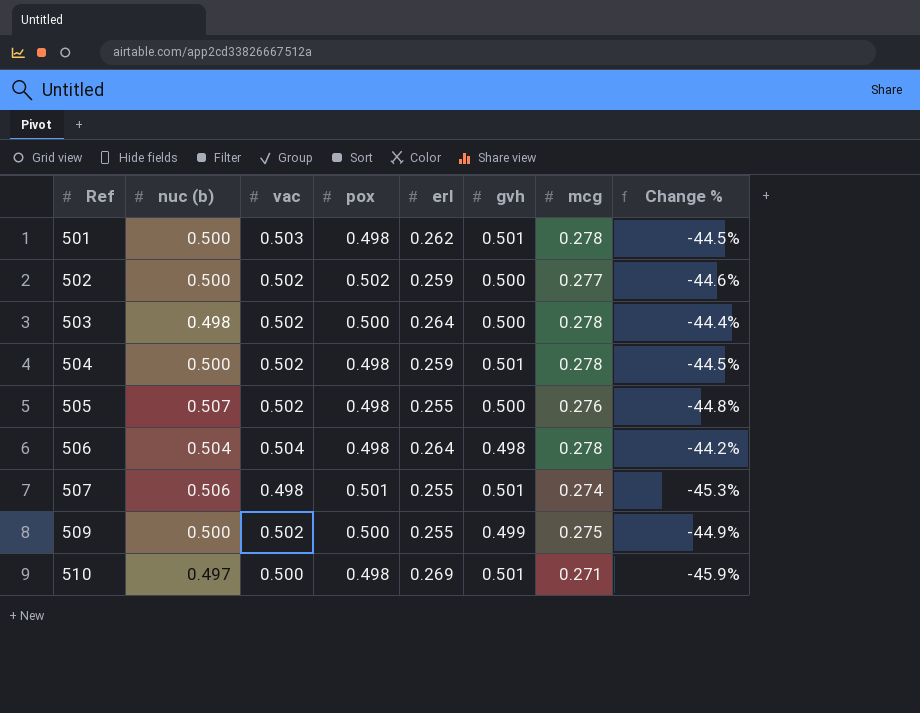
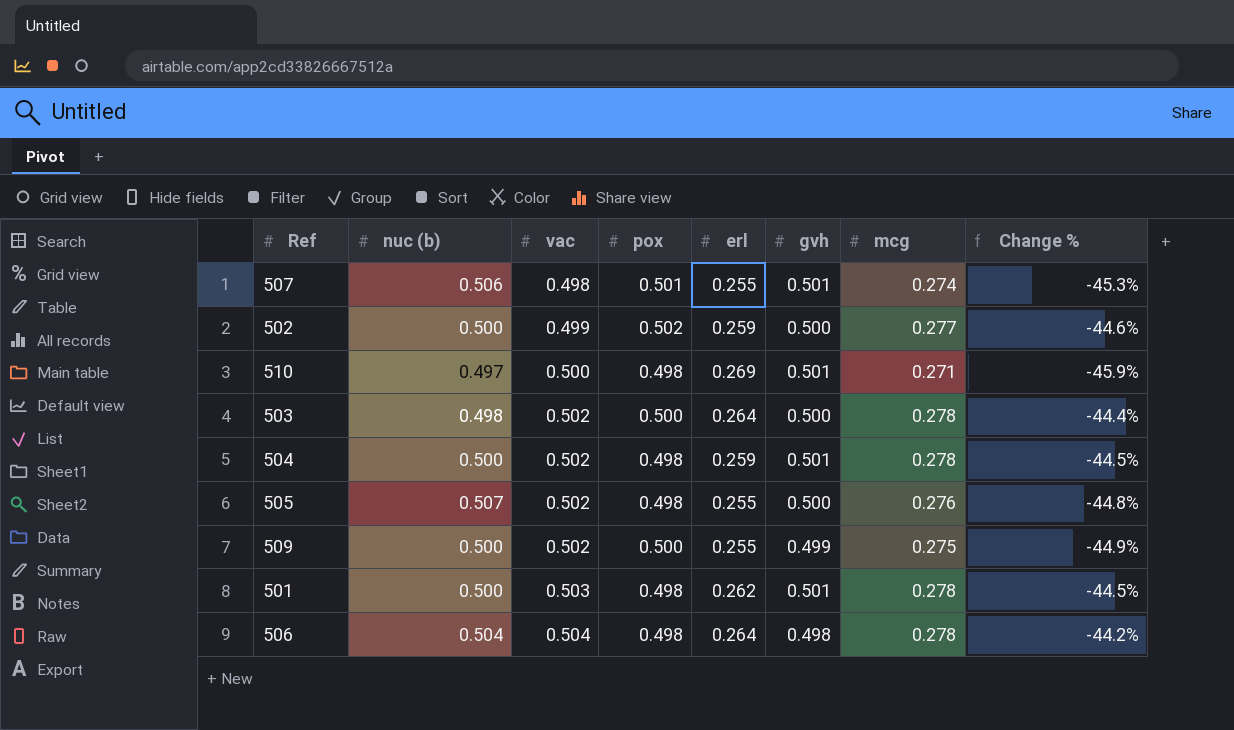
row order: Ref ascending -> vac ascending
502 | vac: 0.502 -> 0.499

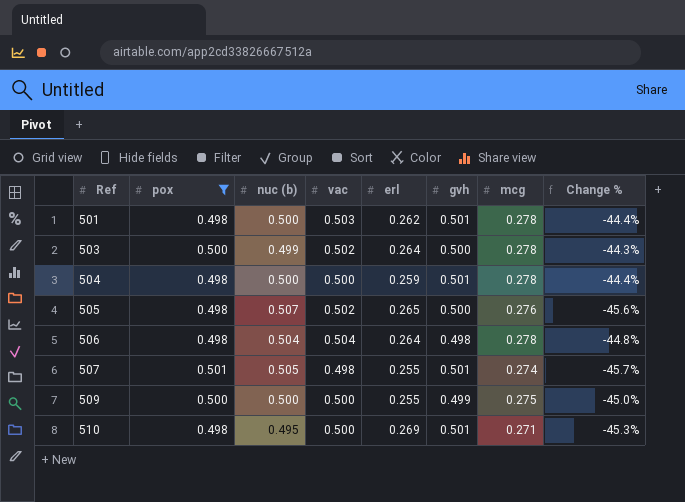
filter: none -> pox != 0.502
row order: vac ascending -> Ref ascending
column pox | position: 4 -> 2
column Change % | formula: ([mcg] - [gvh]) / [gvh] -> ([mcg] - [nuc (b)]) / [nuc (b)]
503 | nuc (b): 0.498 -> 0.499
504 | vac: 0.502 -> 0.500
505 | erl: 0.255 -> 0.265
507 | nuc (b): 0.506 -> 0.505
509 | vac: 0.502 -> 0.500
510 | nuc (b): 0.497 -> 0.495

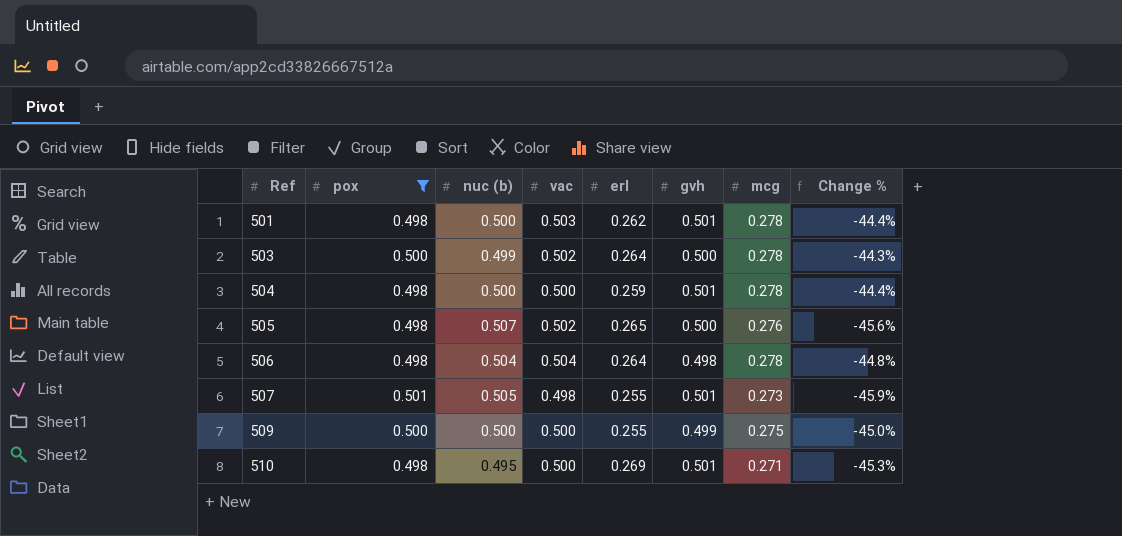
507 | mcg: 0.274 -> 0.273
507 | Change %: -45.7% -> -45.9%

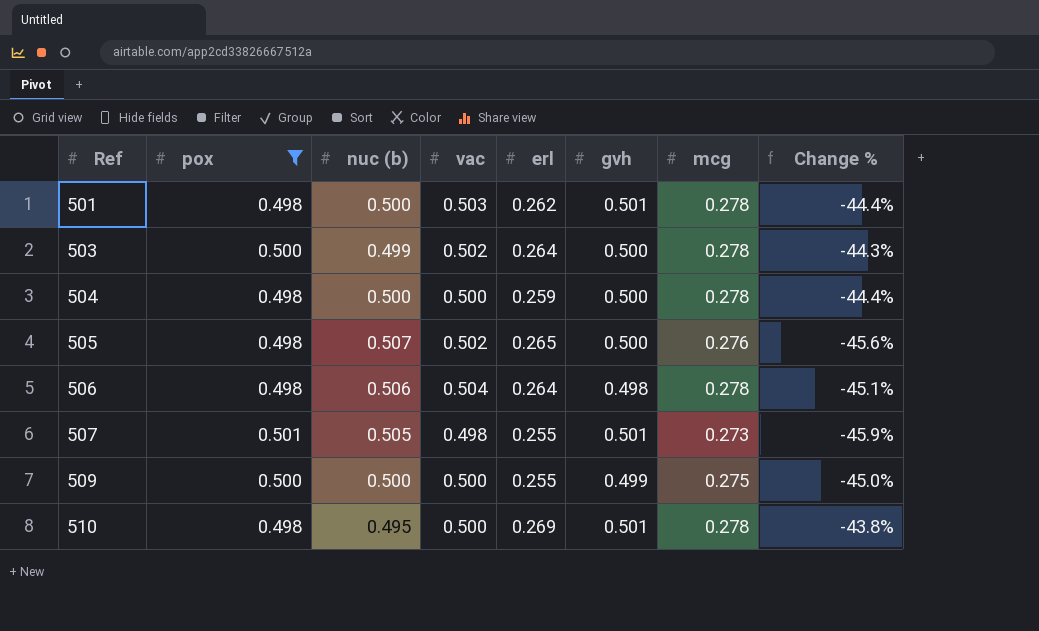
504 | gvh: 0.501 -> 0.500
506 | nuc (b): 0.504 -> 0.506
506 | Change %: -44.8% -> -45.1%
510 | mcg: 0.271 -> 0.278
510 | Change %: -45.3% -> -43.8%

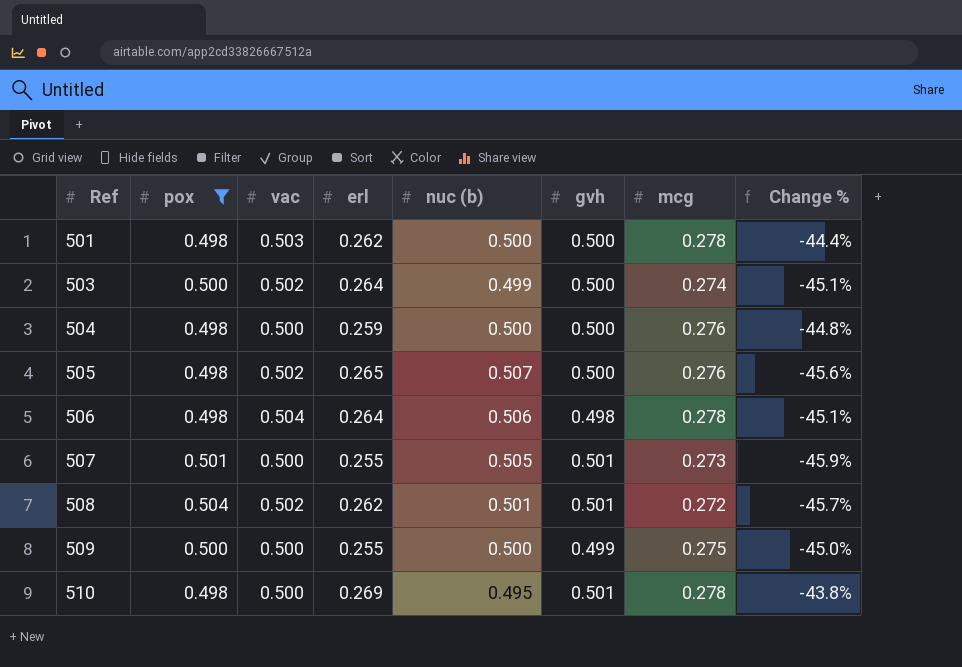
column nuc (b) | position: 3 -> 5
501 | gvh: 0.501 -> 0.500
503 | mcg: 0.278 -> 0.274
503 | Change %: -44.3% -> -45.1%
504 | mcg: 0.278 -> 0.276
504 | Change %: -44.4% -> -44.8%
507 | vac: 0.498 -> 0.500
row 508: none -> 0.504 | 0.502 | 0.262 | 0.501 | 0.501 | 0.272 | -45.7%

